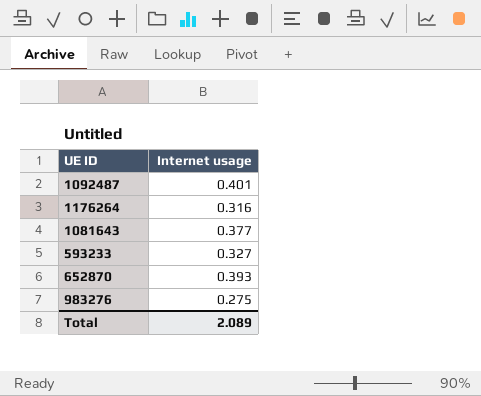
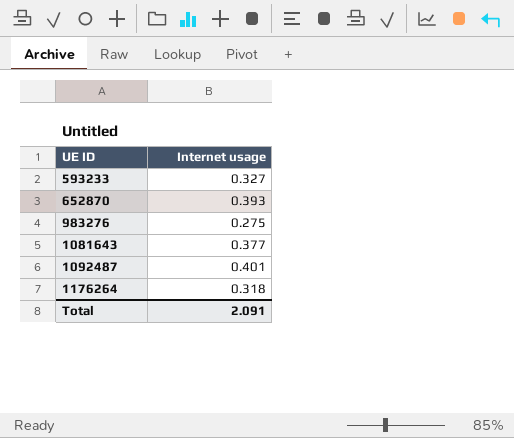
row order: none -> UE ID ascending
1176264 | Internet usage: 0.316 -> 0.318
Total | Internet usage: 2.089 -> 2.091

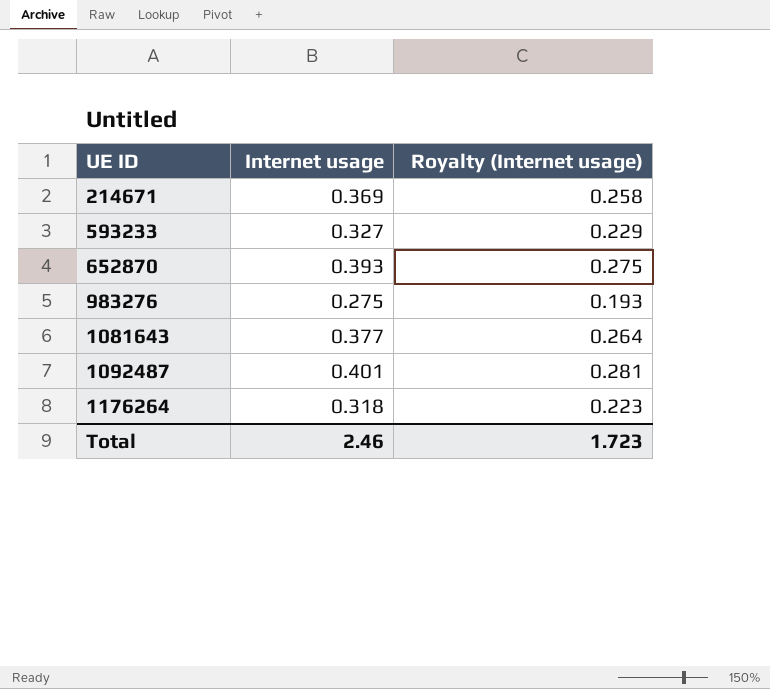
column Royalty (Internet usage) | formula: none -> [Internet usage] * 0.7
row 214671: none -> 0.369 | 0.258
Total | Internet usage: 2.091 -> 2.46

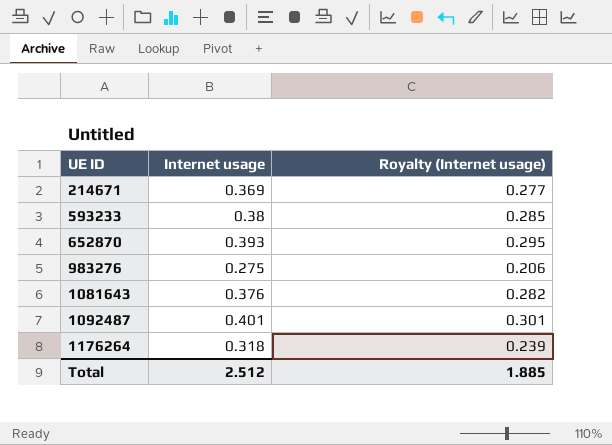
column Royalty (Internet usage) | formula: [Internet usage] * 0.7 -> [Internet usage] * 0.75
593233 | Internet usage: 0.327 -> 0.38
1081643 | Internet usage: 0.377 -> 0.376
Total | Internet usage: 2.46 -> 2.512
Total | Royalty (Internet usage): 1.723 -> 1.885

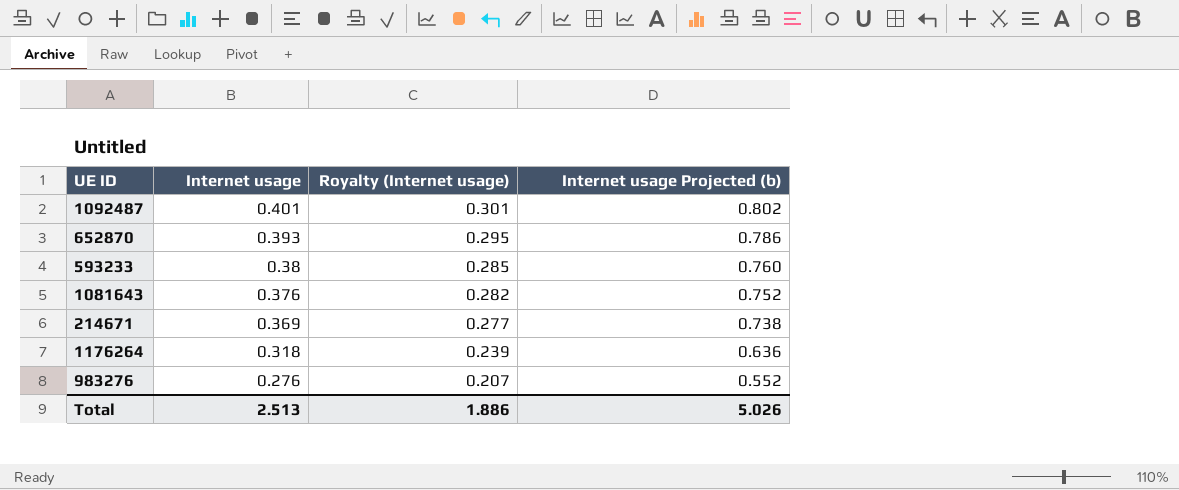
row order: UE ID ascending -> Internet usage descending
column Internet usage Projected (b) | formula: none -> [Internet usage] * 2
983276 | Internet usage: 0.275 -> 0.276
983276 | Royalty (Internet usage): 0.206 -> 0.207
Total | Internet usage: 2.512 -> 2.513
Total | Royalty (Internet usage): 1.885 -> 1.886

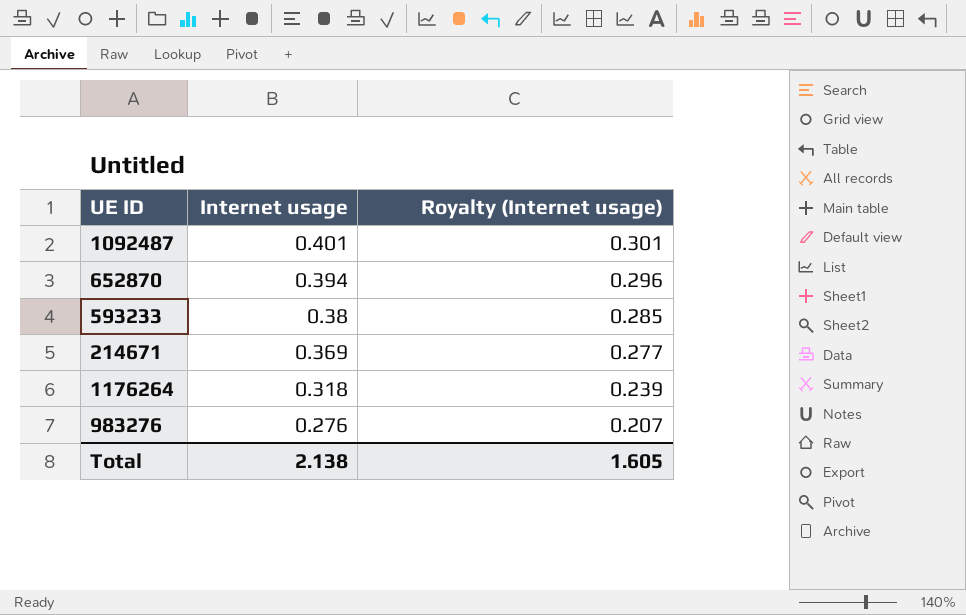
column Internet usage Projected (b) | formula: [Internet usage] * 2 -> none
row 1081643: 0.376 | 0.282 | 0.752 -> none
652870 | Internet usage: 0.393 -> 0.394
652870 | Royalty (Internet usage): 0.295 -> 0.296
Total | Internet usage: 2.513 -> 2.138
Total | Royalty (Internet usage): 1.886 -> 1.605

